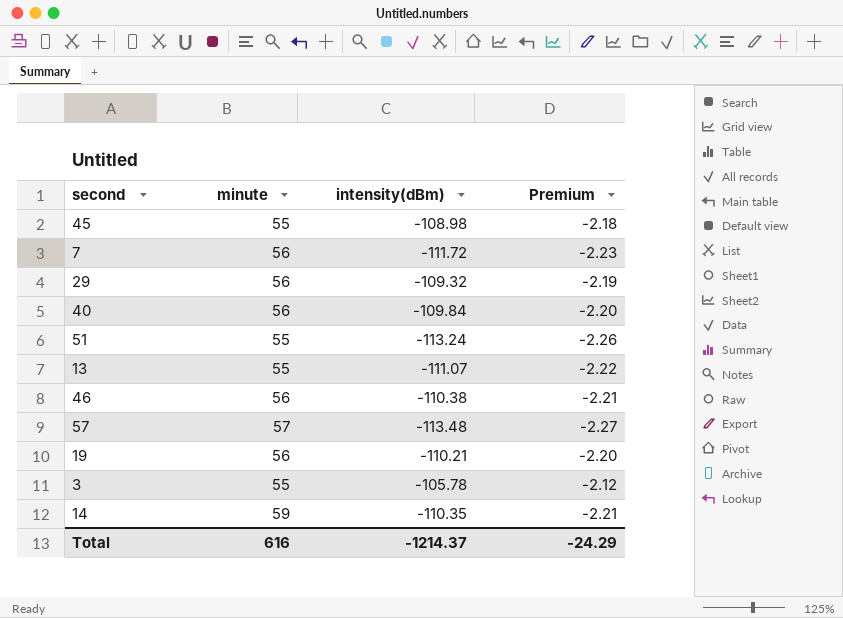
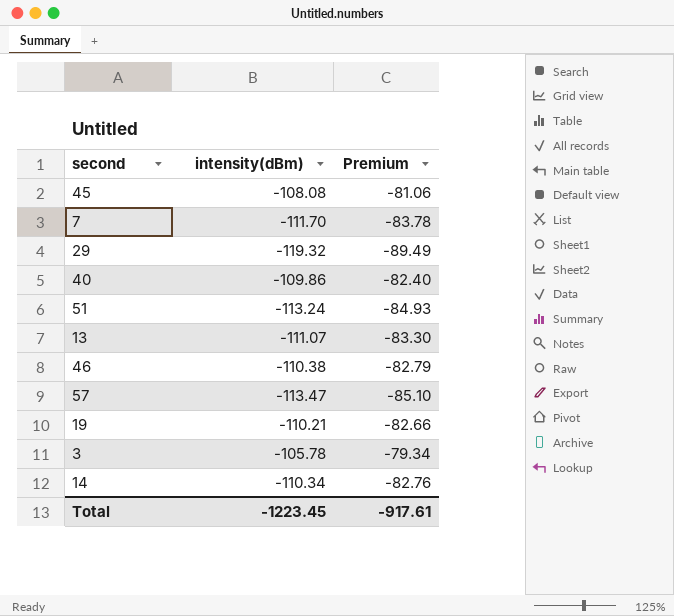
column minute | position: 2 -> none
column Premium | formula: [intensity(dBm)] * 0.02 -> [intensity(dBm)] * 0.75
45 | intensity(dBm): -108.98 -> -108.08
7 | intensity(dBm): -111.72 -> -111.70
29 | intensity(dBm): -109.32 -> -119.32
40 | intensity(dBm): -109.84 -> -109.86
57 | intensity(dBm): -113.48 -> -113.47
14 | intensity(dBm): -110.35 -> -110.34
Total | intensity(dBm): -1214.37 -> -1223.45
Total | Premium: -24.29 -> -917.61

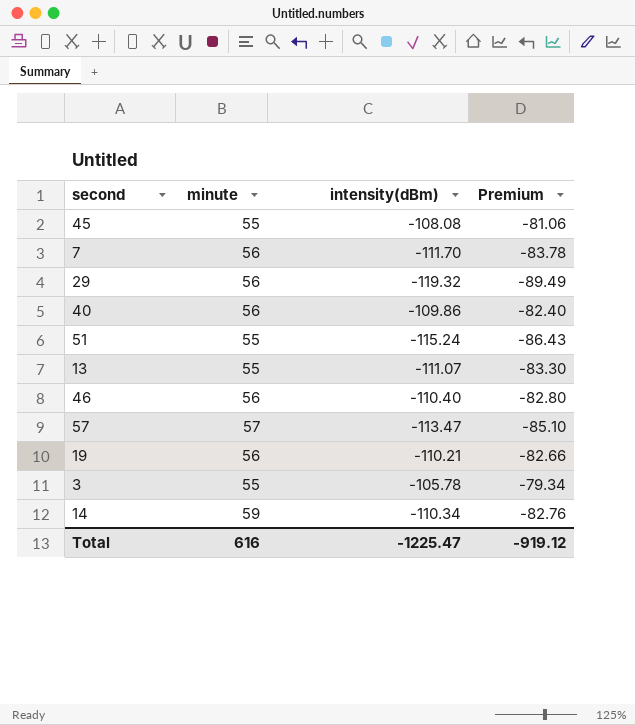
column minute | position: none -> 2
51 | intensity(dBm): -113.24 -> -115.24
51 | Premium: -84.93 -> -86.43
46 | intensity(dBm): -110.38 -> -110.40
46 | Premium: -82.79 -> -82.80
Total | intensity(dBm): -1223.45 -> -1225.47
Total | Premium: -917.61 -> -919.12

